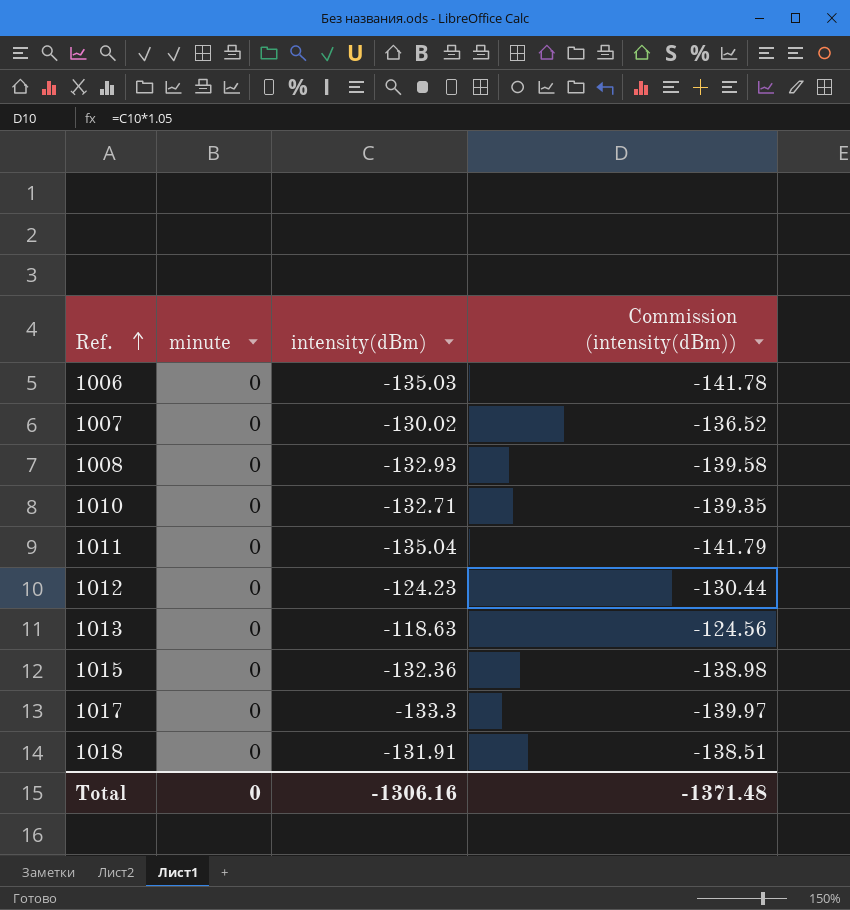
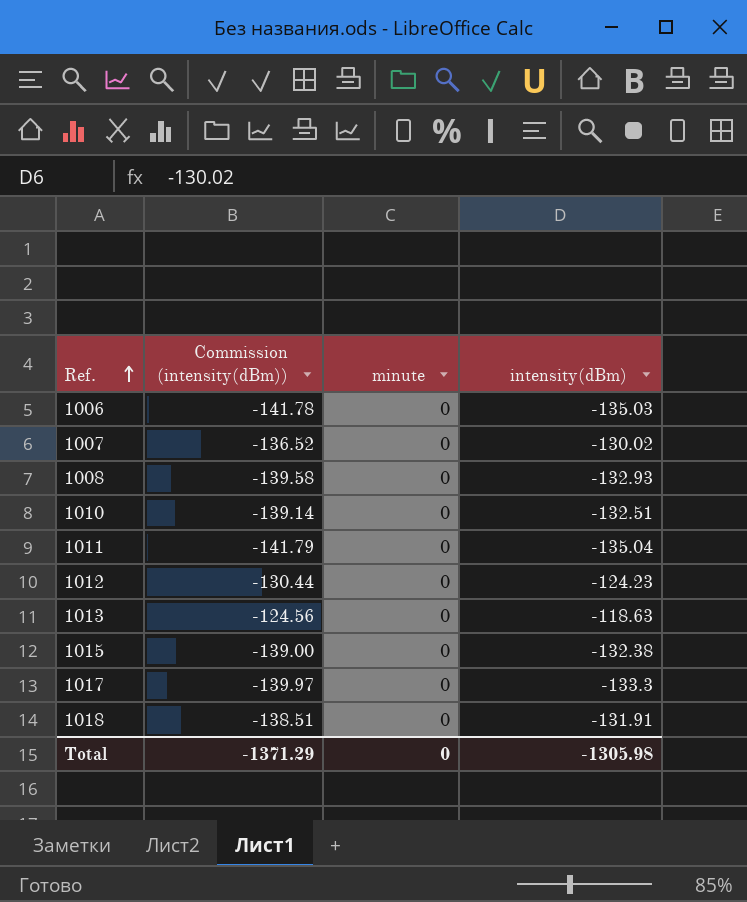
column Commission (intensity(dBm)) | position: 4 -> 2
1010 | Commission (intensity(dBm)): -139.35 -> -139.14
1010 | intensity(dBm): -132.71 -> -132.51
1015 | Commission (intensity(dBm)): -138.98 -> -139.00
1015 | intensity(dBm): -132.36 -> -132.38
Total | Commission (intensity(dBm)): -1371.48 -> -1371.29
Total | intensity(dBm): -1306.16 -> -1305.98

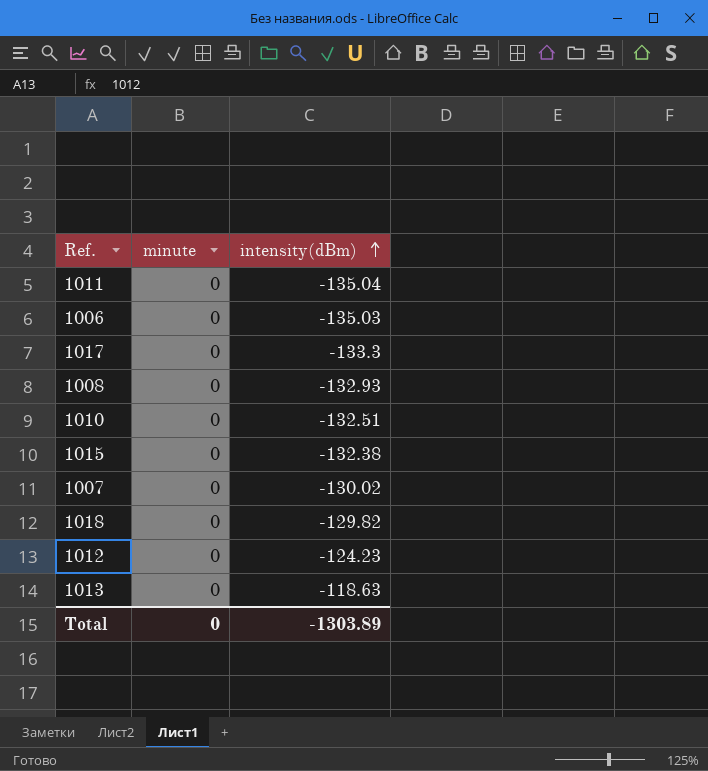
row order: Ref. ascending -> intensity(dBm) ascending
column Commission (intensity(dBm)) | formula: [intensity(dBm)] * 1.05 -> none
1018 | intensity(dBm): -131.91 -> -129.82
Total | intensity(dBm): -1305.98 -> -1303.89

